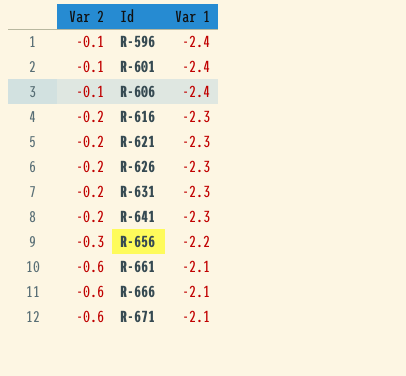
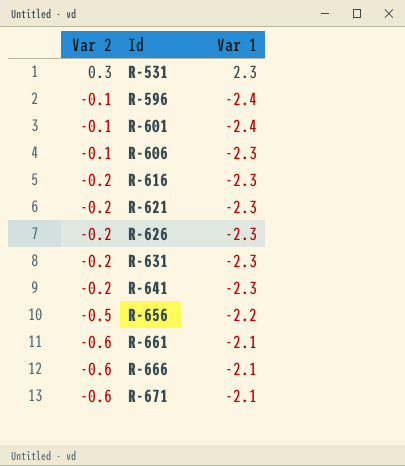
row R-531: none -> 0.3 | 2.3
R-606 | Var 1: -2.4 -> -2.3
R-656 | Var 2: -0.3 -> -0.5

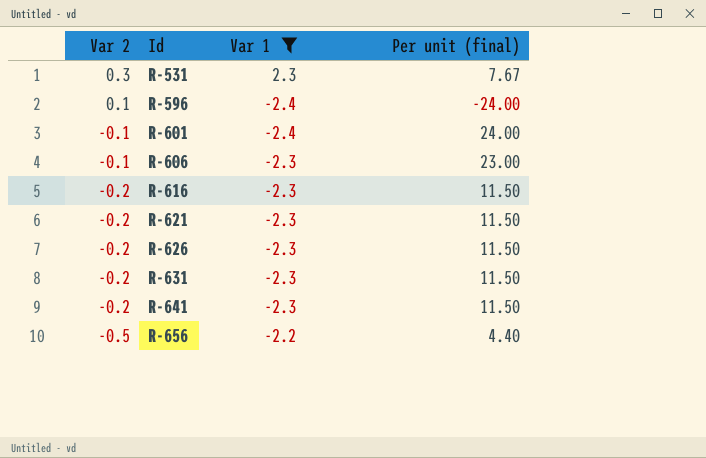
filter: none -> Var 1 != -2.1
column Per unit (final) | formula: none -> [Var 1] / [Var 2]
R-596 | Var 2: -0.1 -> 0.1

